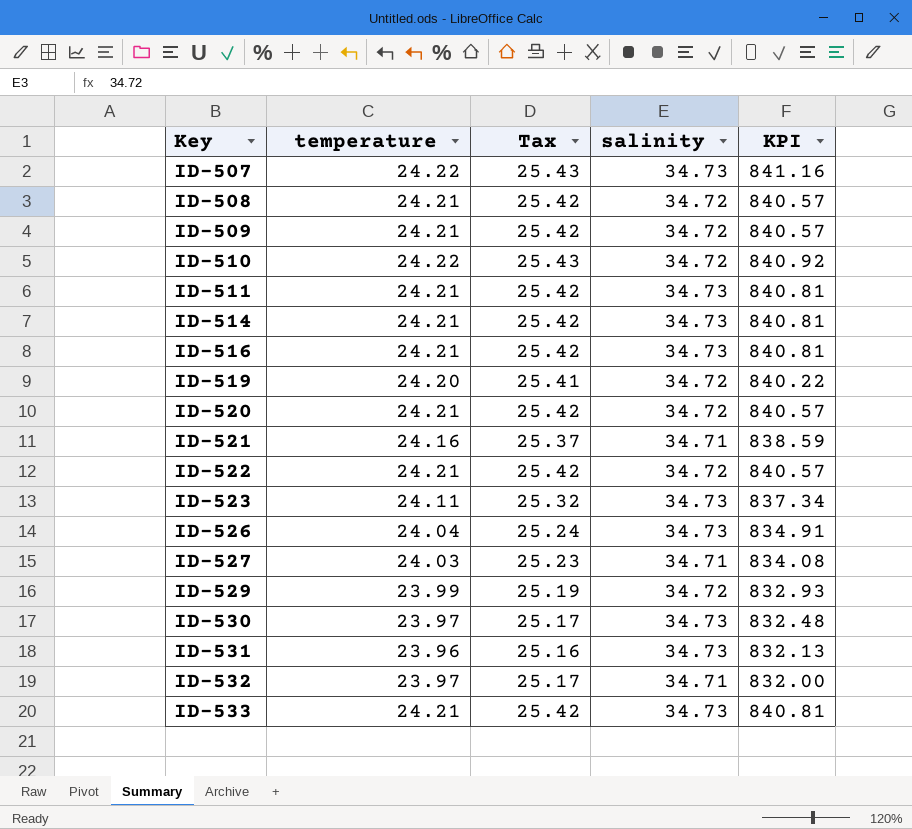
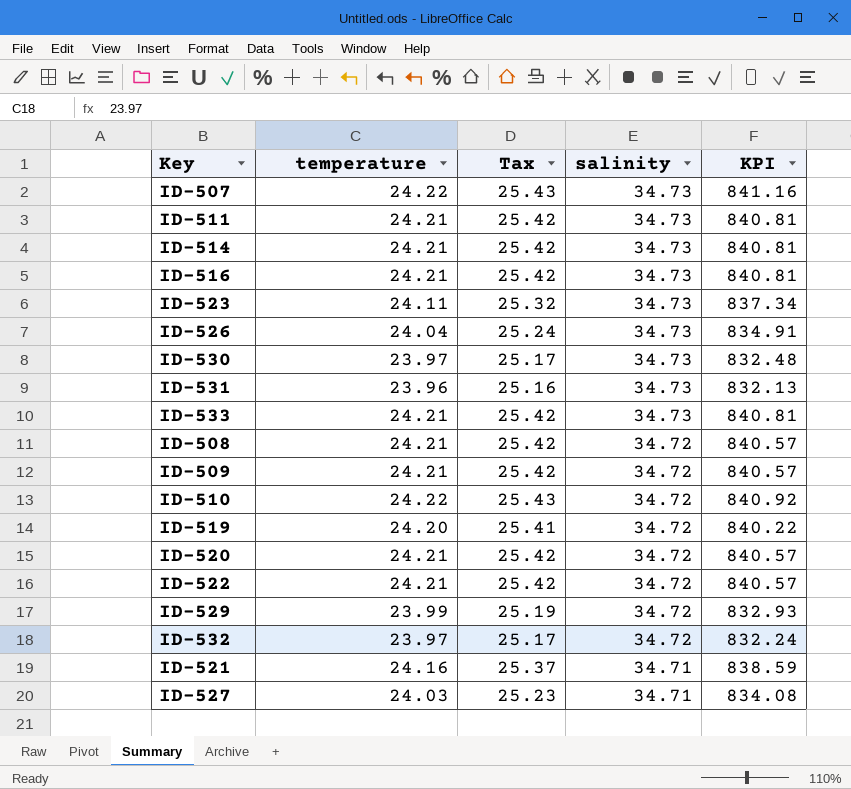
row order: Key ascending -> salinity descending
ID-532 | salinity: 34.71 -> 34.72
ID-532 | KPI: 832.00 -> 832.24

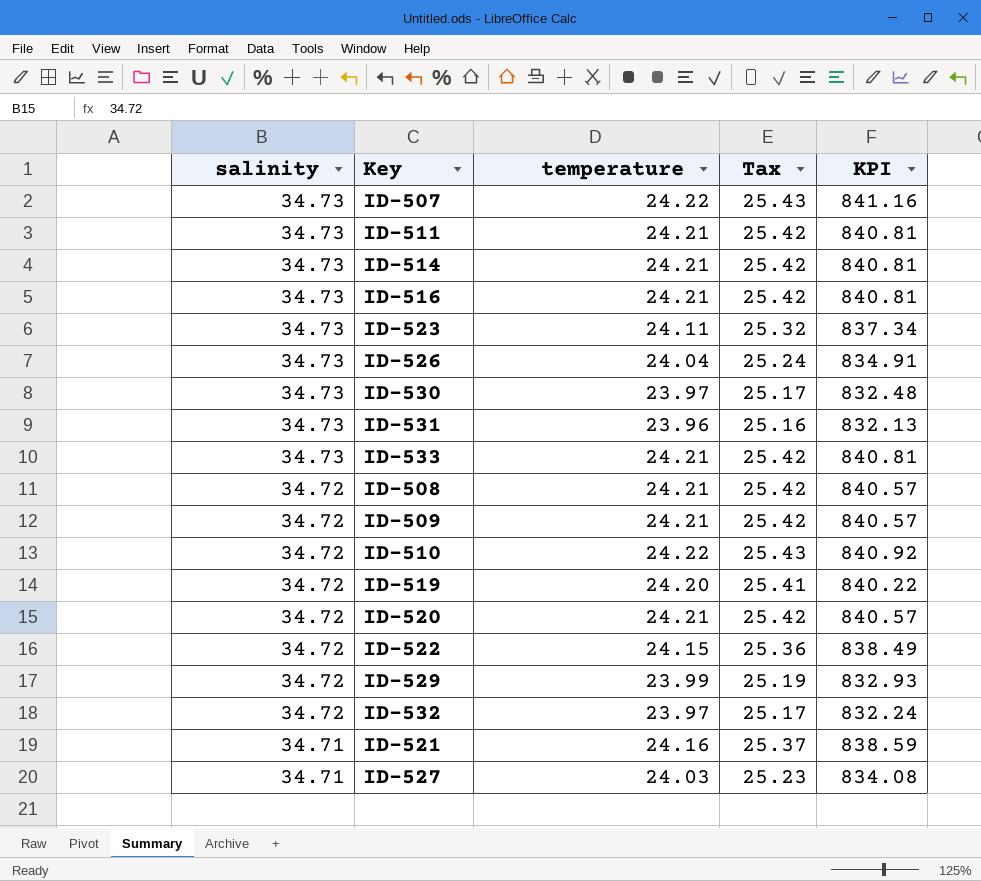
column salinity | position: 4 -> 1
ID-522 | temperature: 24.21 -> 24.15
ID-522 | Tax: 25.42 -> 25.36
ID-522 | KPI: 840.57 -> 838.49

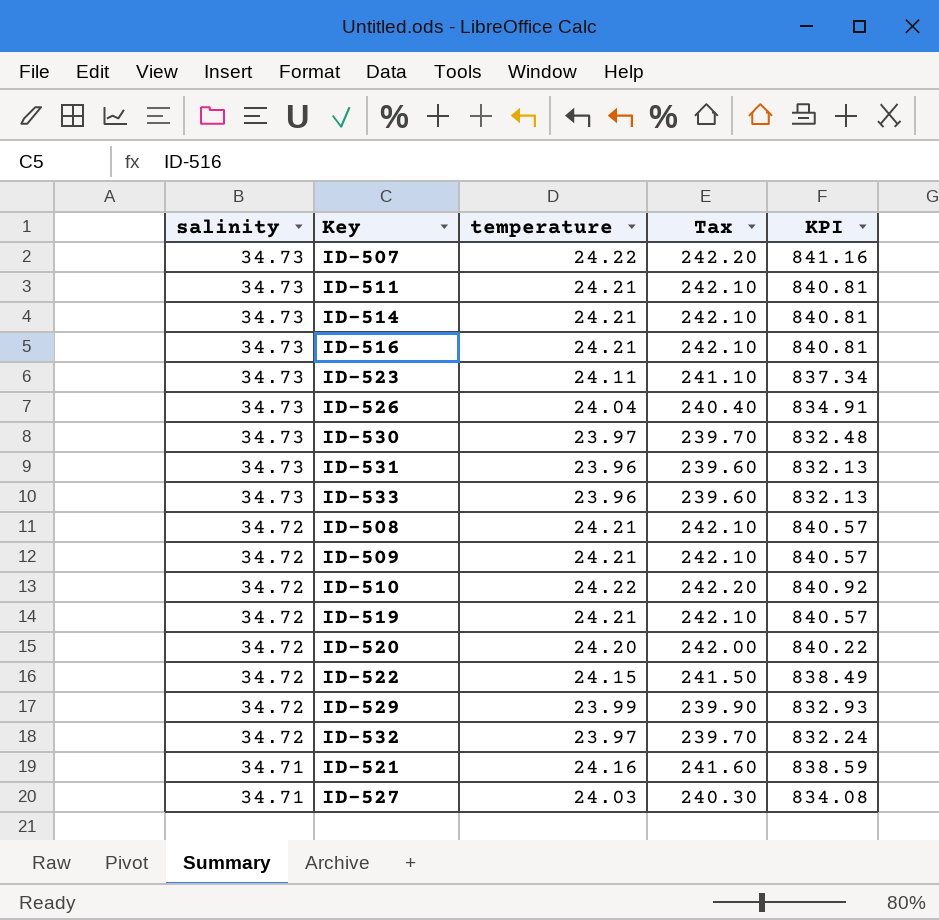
column Tax | formula: [temperature] * 1.05 -> [temperature] * 10
ID-533 | temperature: 24.21 -> 23.96
ID-533 | KPI: 840.81 -> 832.13
ID-519 | temperature: 24.20 -> 24.21
ID-519 | KPI: 840.22 -> 840.57
ID-520 | temperature: 24.21 -> 24.20
ID-520 | KPI: 840.57 -> 840.22

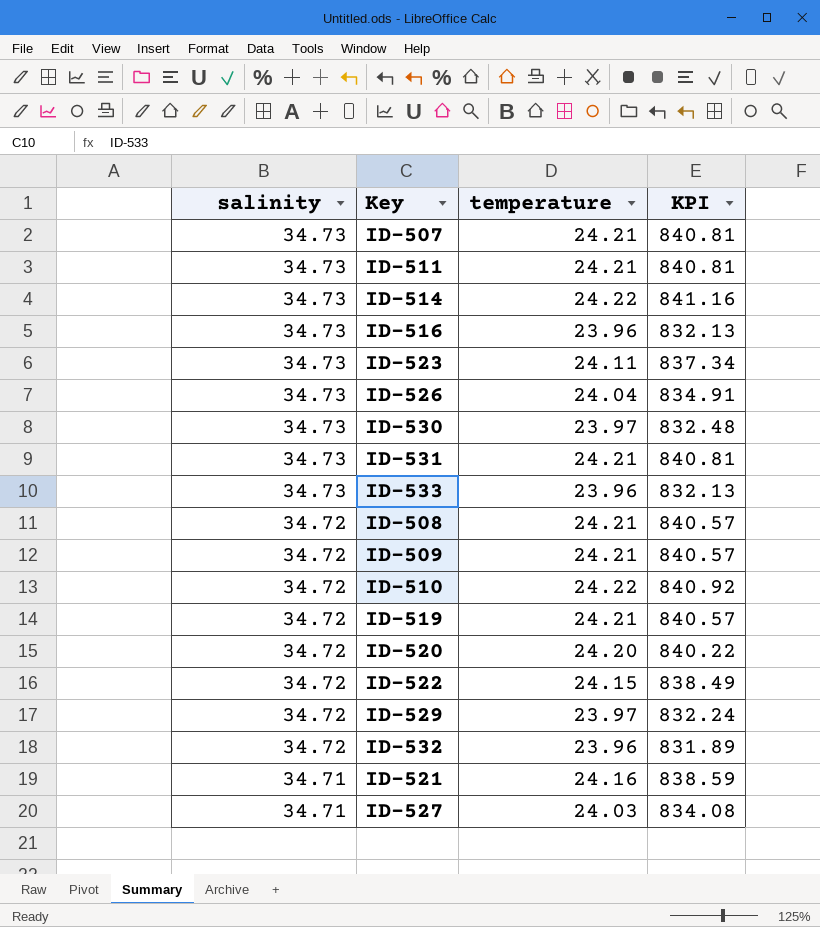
column Tax | formula: [temperature] * 10 -> none
ID-507 | temperature: 24.22 -> 24.21
ID-507 | KPI: 841.16 -> 840.81
ID-514 | temperature: 24.21 -> 24.22
ID-514 | KPI: 840.81 -> 841.16
ID-516 | temperature: 24.21 -> 23.96
ID-516 | KPI: 840.81 -> 832.13
ID-531 | temperature: 23.96 -> 24.21
ID-531 | KPI: 832.13 -> 840.81
ID-529 | temperature: 23.99 -> 23.97
ID-529 | KPI: 832.93 -> 832.24
ID-532 | temperature: 23.97 -> 23.96
ID-532 | KPI: 832.24 -> 831.89

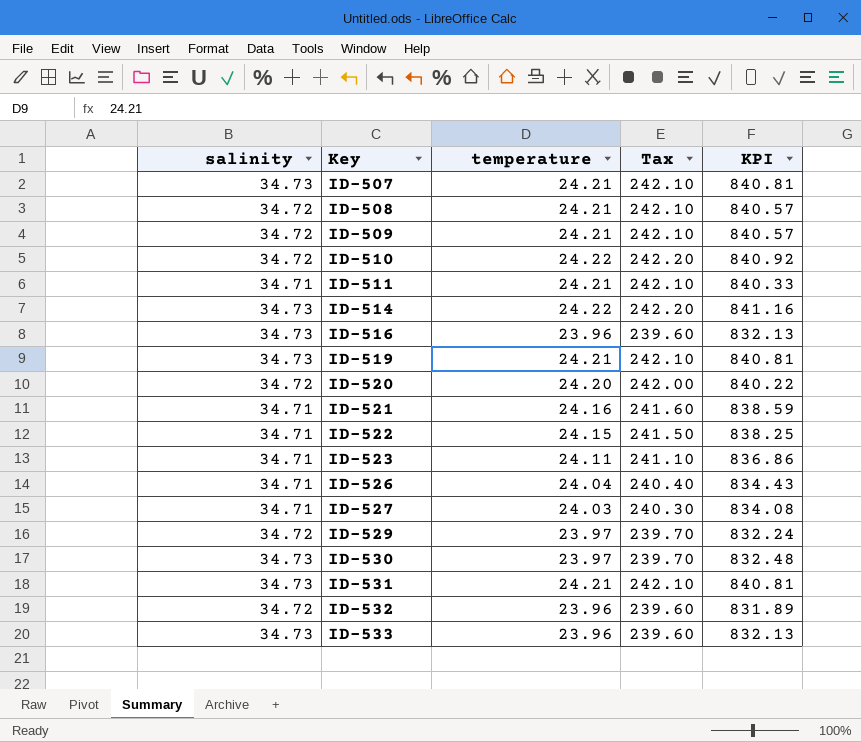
row order: salinity descending -> Key ascending
column Tax | formula: none -> [temperature] * 10
ID-511 | salinity: 34.73 -> 34.71
ID-511 | KPI: 840.81 -> 840.33
ID-519 | salinity: 34.72 -> 34.73
ID-519 | KPI: 840.57 -> 840.81
ID-522 | salinity: 34.72 -> 34.71
ID-522 | KPI: 838.49 -> 838.25
ID-523 | salinity: 34.73 -> 34.71
ID-523 | KPI: 837.34 -> 836.86
ID-526 | salinity: 34.73 -> 34.71
ID-526 | KPI: 834.91 -> 834.43

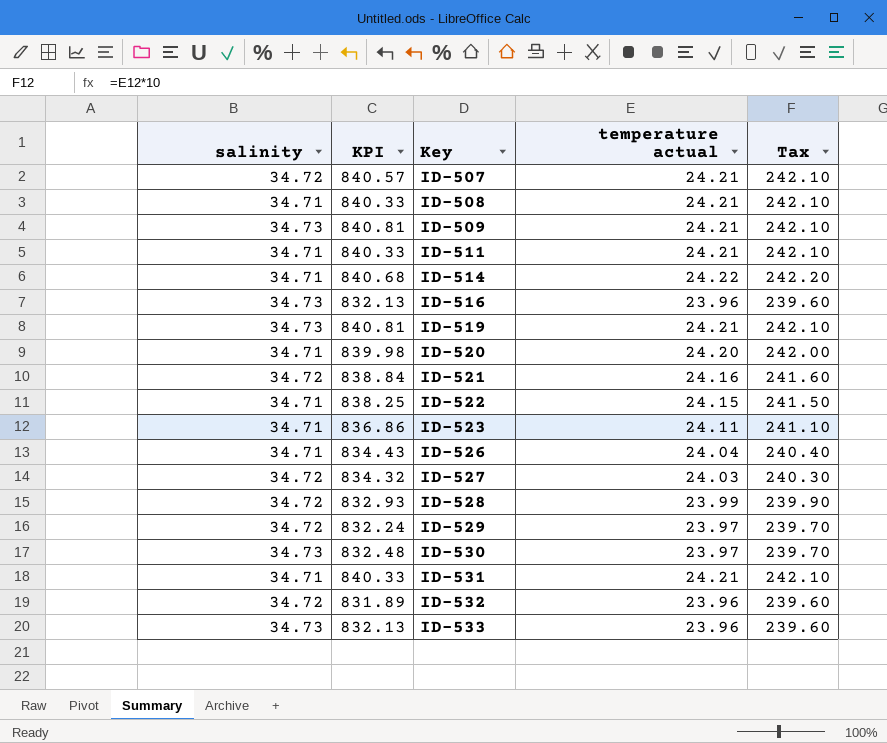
column KPI | position: 5 -> 2
column name: temperature -> temperature actual
row ID-510: 34.72 | 24.22 | 242.20 | 840.92 -> none
ID-507 | salinity: 34.73 -> 34.72
ID-507 | KPI: 840.81 -> 840.57
ID-508 | salinity: 34.72 -> 34.71
ID-508 | KPI: 840.57 -> 840.33
ID-509 | salinity: 34.72 -> 34.73
ID-509 | KPI: 840.57 -> 840.81
ID-514 | salinity: 34.73 -> 34.71
ID-514 | KPI: 841.16 -> 840.68
ID-520 | salinity: 34.72 -> 34.71
ID-520 | KPI: 840.22 -> 839.98
ID-521 | salinity: 34.71 -> 34.72
ID-521 | KPI: 838.59 -> 838.84
ID-527 | salinity: 34.71 -> 34.72
ID-527 | KPI: 834.08 -> 834.32
row ID-528: none -> 34.72 | 832.93 | 23.99 | 239.90
ID-531 | salinity: 34.73 -> 34.71
ID-531 | KPI: 840.81 -> 840.33

